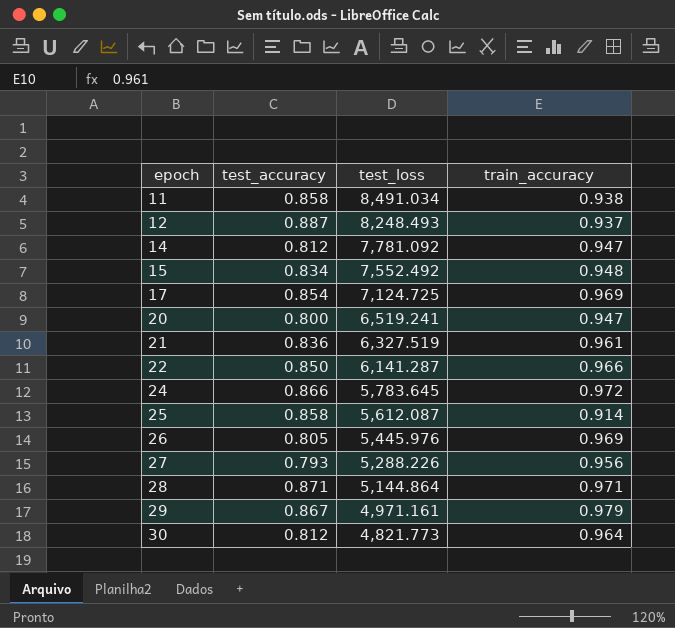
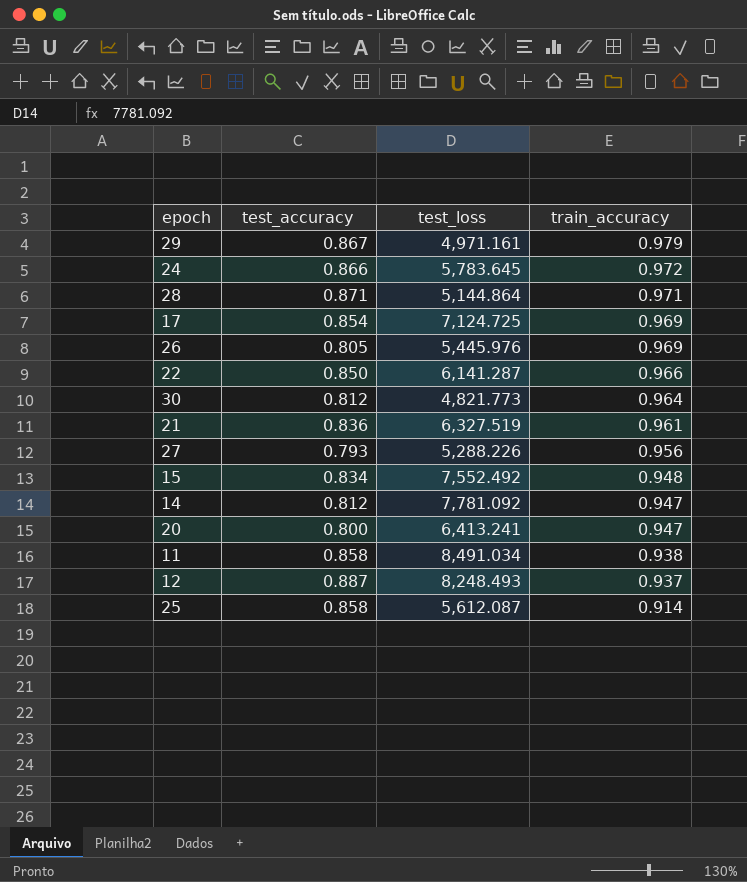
row order: epoch ascending -> train_accuracy descending
20 | test_loss: 6,519.241 -> 6,413.241

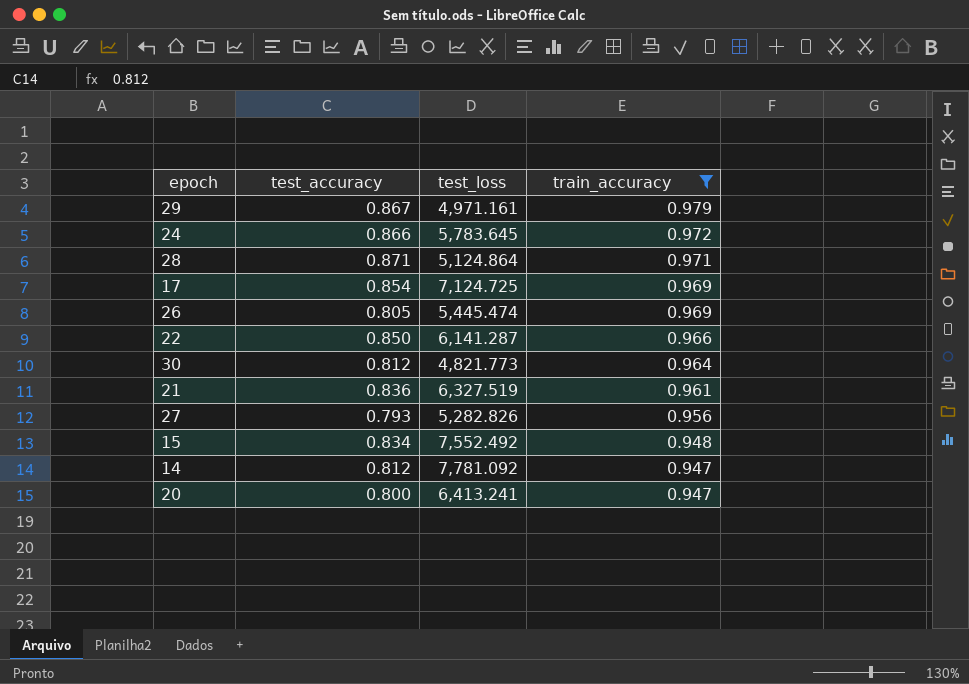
filter: none -> train_accuracy >= 0.947
28 | test_loss: 5,144.864 -> 5,124.864
26 | test_loss: 5,445.976 -> 5,445.474
27 | test_loss: 5,288.226 -> 5,282.826

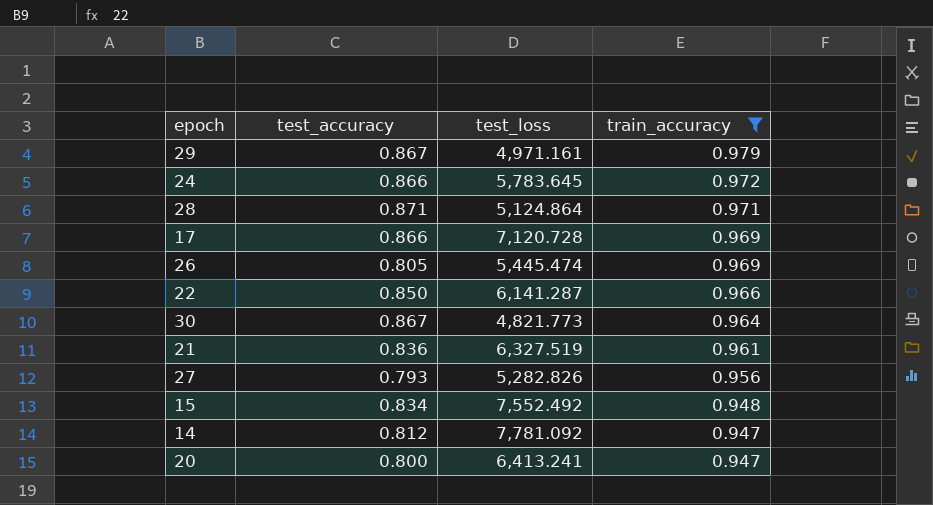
17 | test_accuracy: 0.854 -> 0.866
17 | test_loss: 7,124.725 -> 7,120.728
30 | test_accuracy: 0.812 -> 0.867

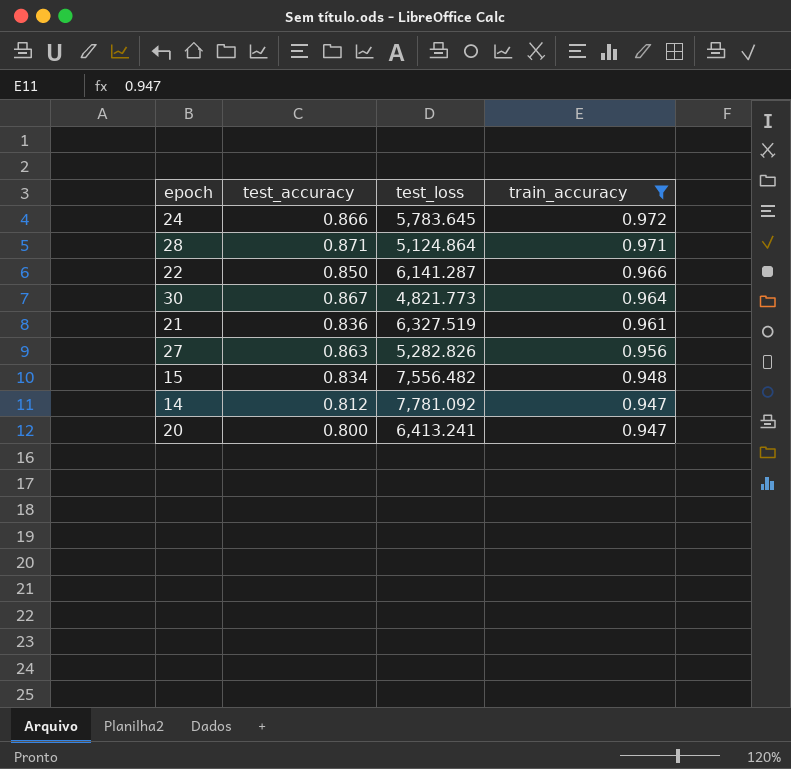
row 29: 0.867 | 4,971.161 | 0.979 -> none
row 17: 0.866 | 7,120.728 | 0.969 -> none
row 26: 0.805 | 5,445.474 | 0.969 -> none
27 | test_accuracy: 0.793 -> 0.863
15 | test_loss: 7,552.492 -> 7,556.482

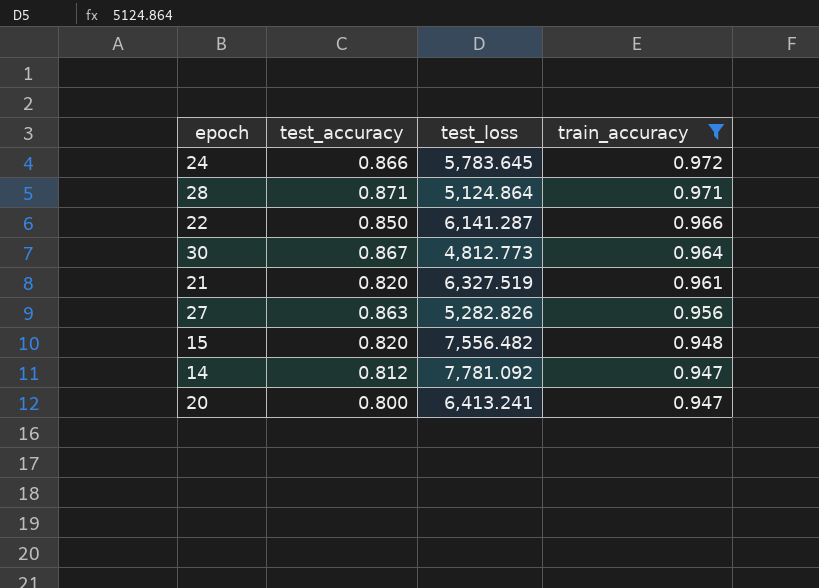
30 | test_loss: 4,821.773 -> 4,812.773
21 | test_accuracy: 0.836 -> 0.820
15 | test_accuracy: 0.834 -> 0.820

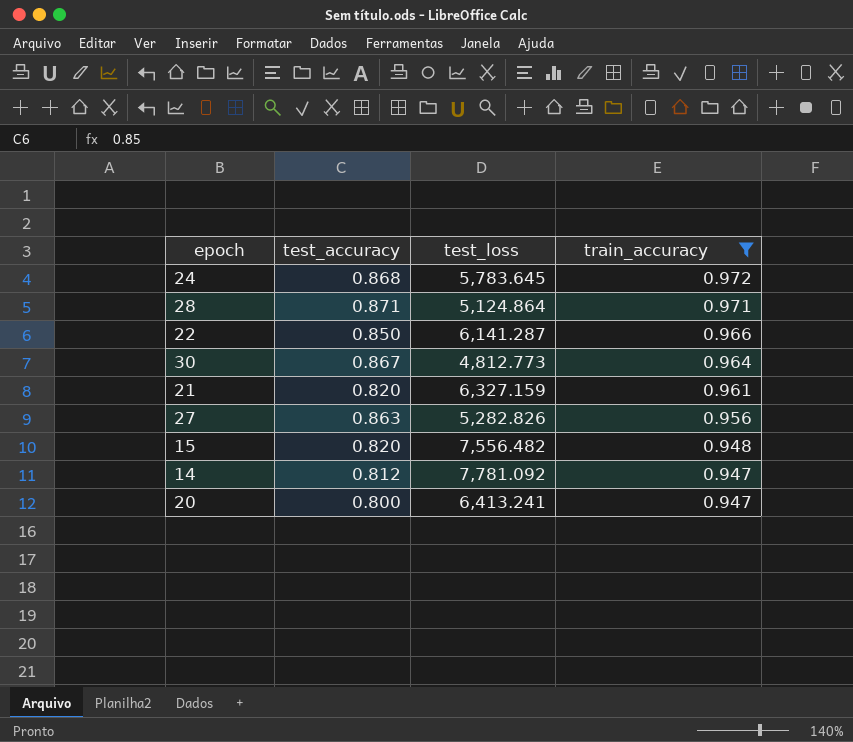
24 | test_accuracy: 0.866 -> 0.868
21 | test_loss: 6,327.519 -> 6,327.159

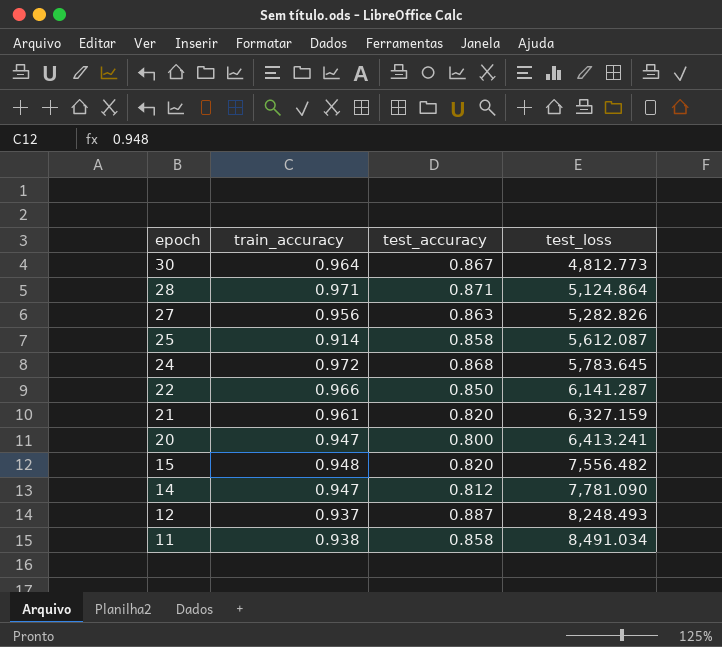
filter: train_accuracy >= 0.947 -> none
row order: train_accuracy descending -> epoch descending
column train_accuracy | position: 4 -> 2
14 | test_loss: 7,781.092 -> 7,781.090

